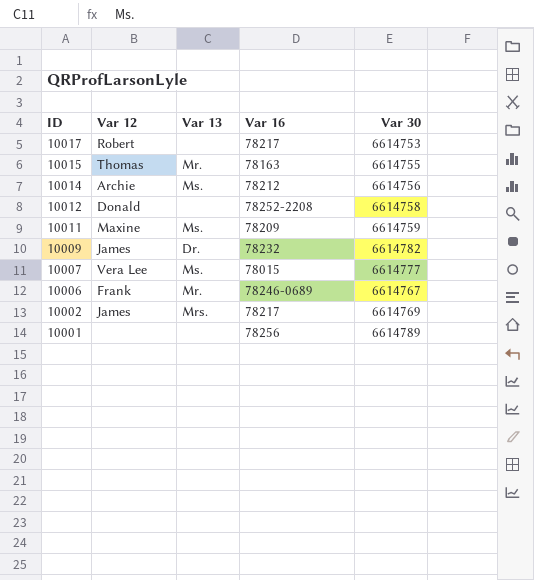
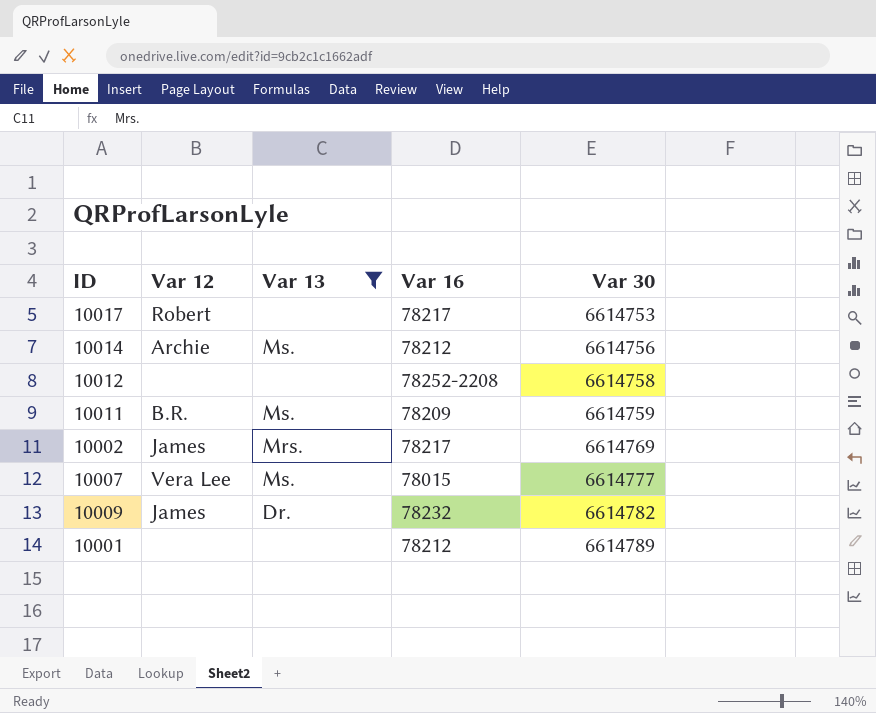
filter: none -> Var 13 != Mr.
row order: ID descending -> Var 30 ascending
10012 | Var 12: Donald -> none
10011 | Var 12: Maxine -> B.R.
10001 | Var 16: 78256 -> 78212

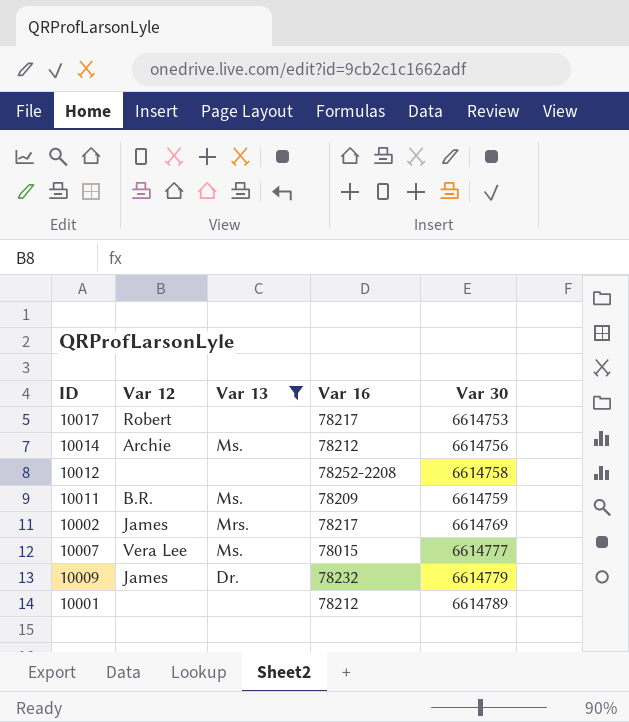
10009 | Var 30: 6614782 -> 6614779

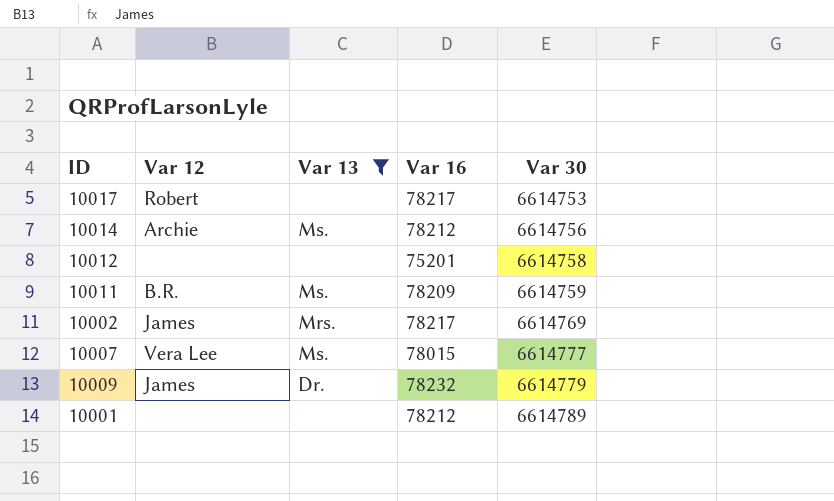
10012 | Var 16: 78252-2208 -> 75201

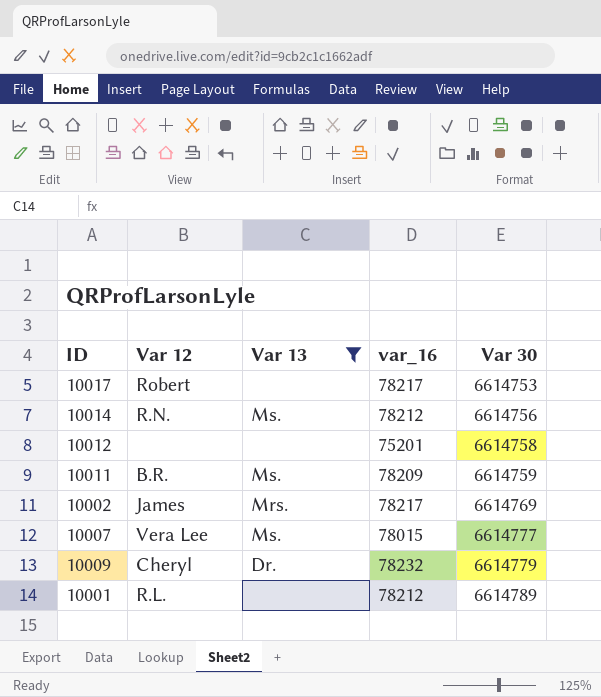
column name: Var 16 -> var_16
10014 | Var 12: Archie -> R.N.
10009 | Var 12: James -> Cheryl
10001 | Var 12: none -> R.L.

